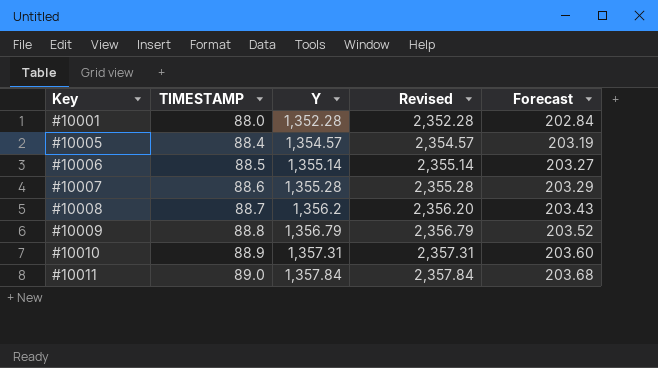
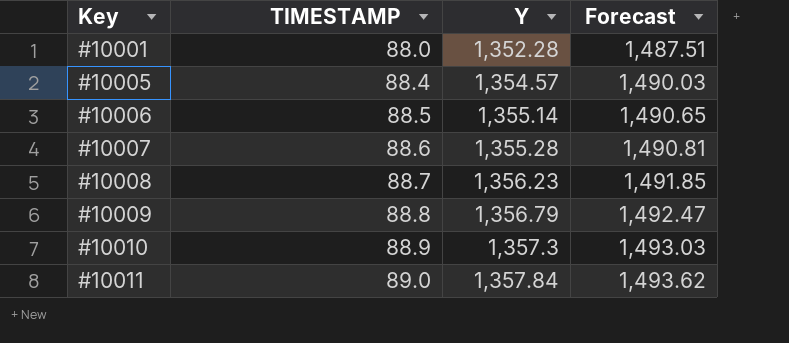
column Revised | formula: [Y] + 1000 -> none
column Forecast | formula: [Y] * 0.15 -> [Y] * 1.1
#10008 | Y: 1,356.2 -> 1,356.23
#10010 | Y: 1,357.31 -> 1,357.3

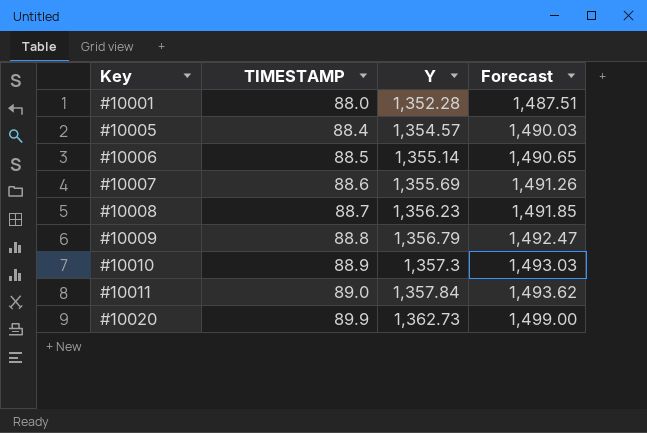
#10007 | Y: 1,355.28 -> 1,355.69
#10007 | Forecast: 1,490.81 -> 1,491.26
row #10020: none -> 89.9 | 1,362.73 | 1,499.00

